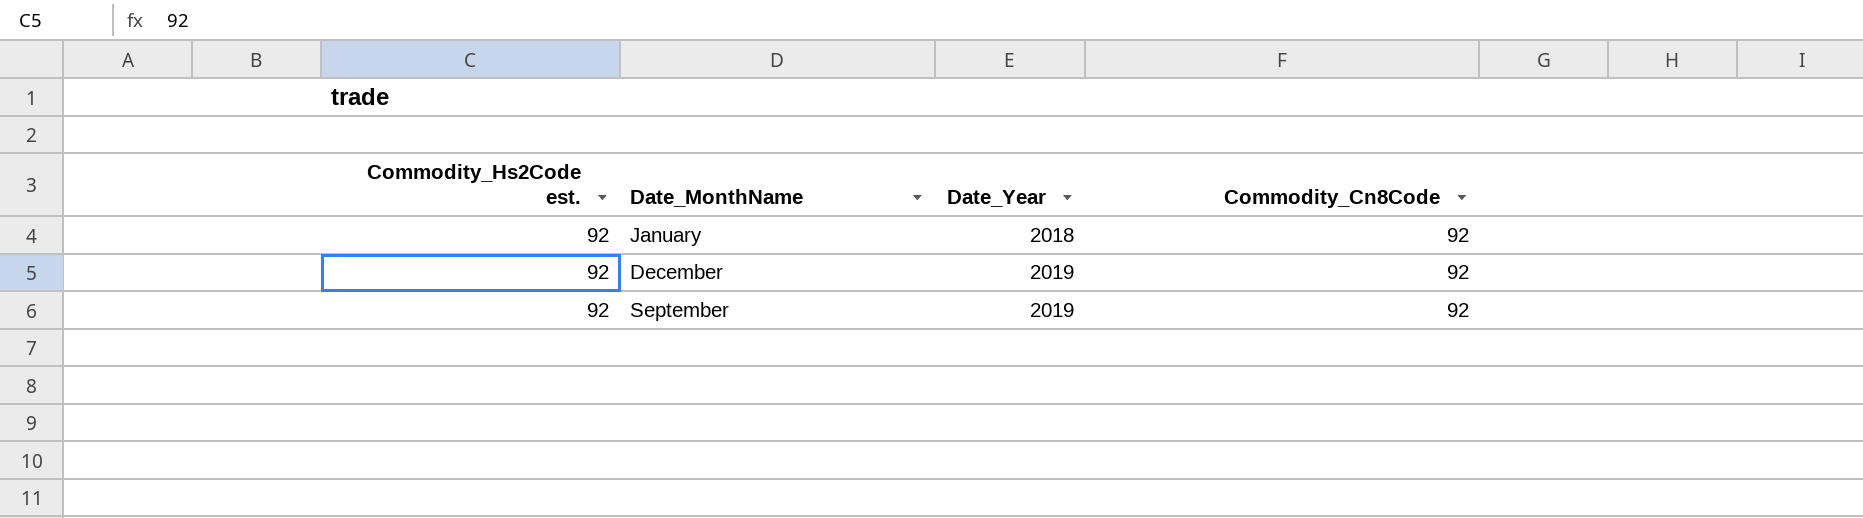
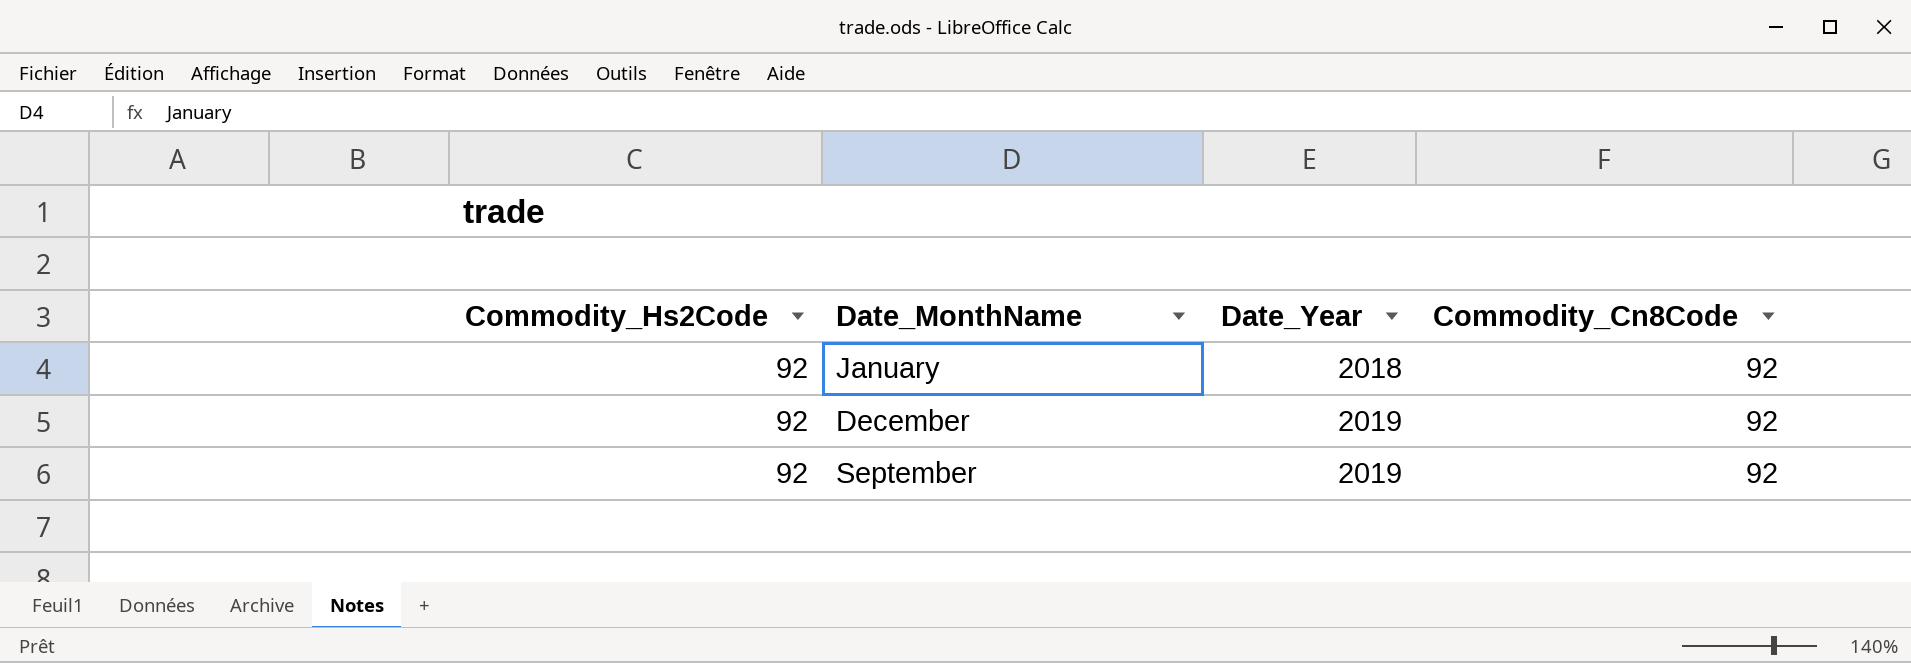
column name: Commodity_Hs2Code est. -> Commodity_Hs2Code

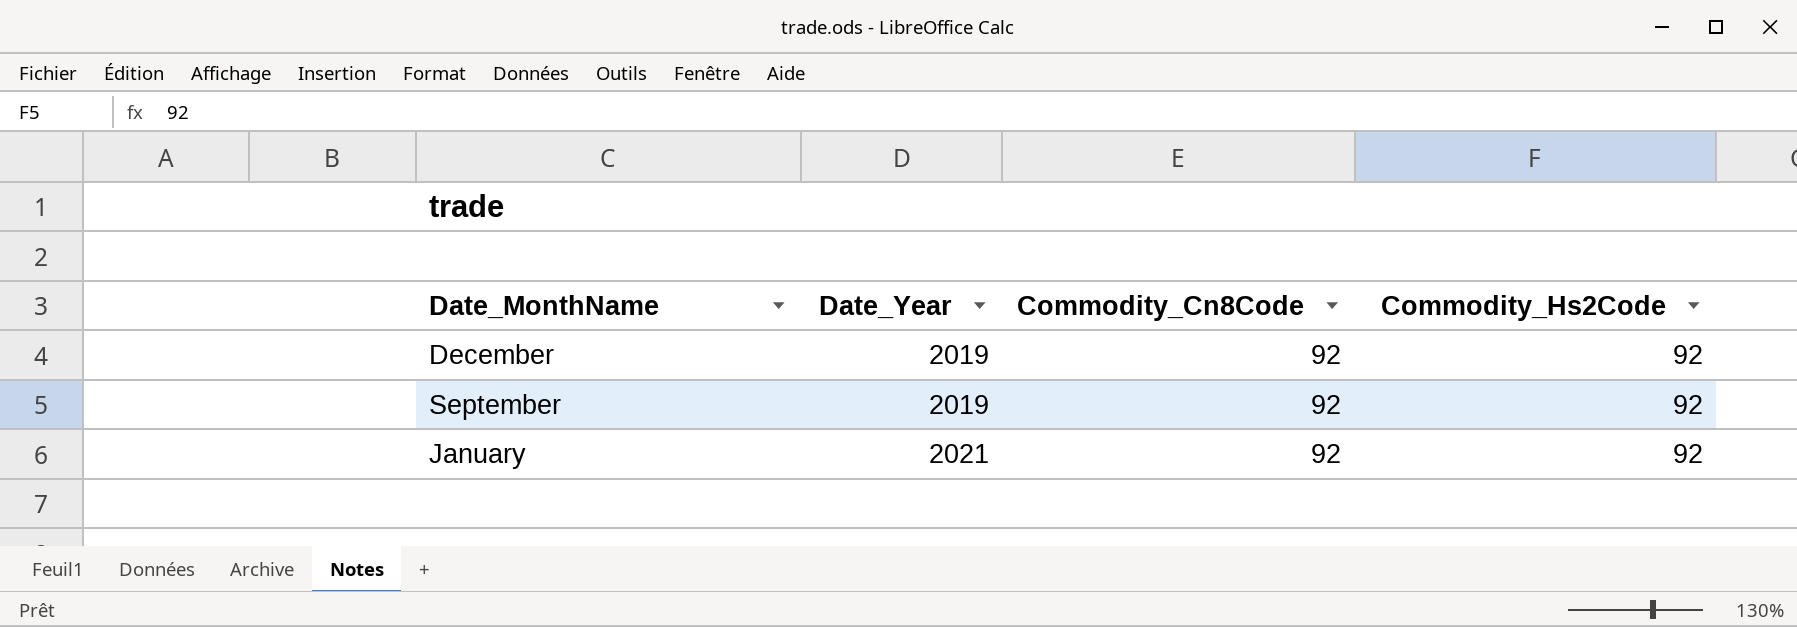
row order: Date_Year ascending -> Date_MonthName descending
column Commodity_Hs2Code | position: 1 -> 4
January | Date_Year: 2018 -> 2021

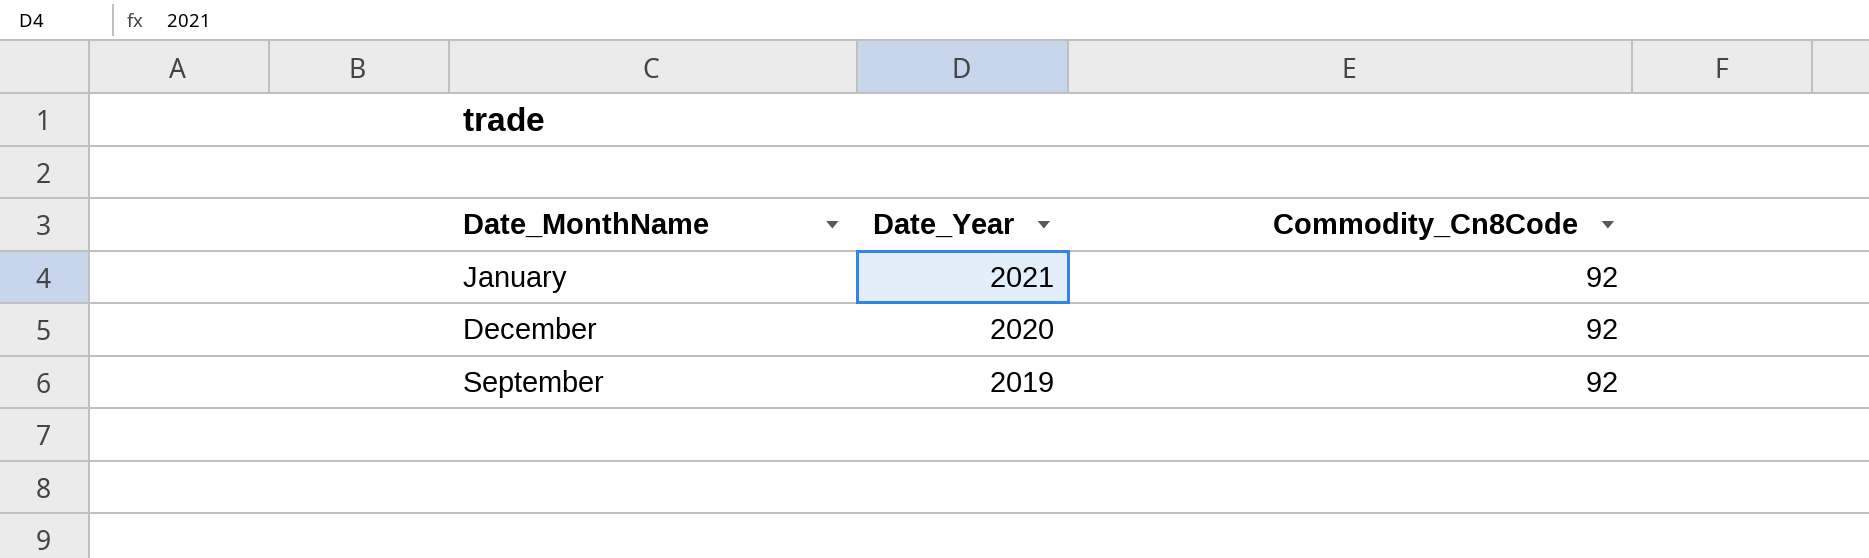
row order: Date_MonthName descending -> Date_Year descending
column Commodity_Hs2Code | position: 4 -> none
December | Date_Year: 2019 -> 2020

